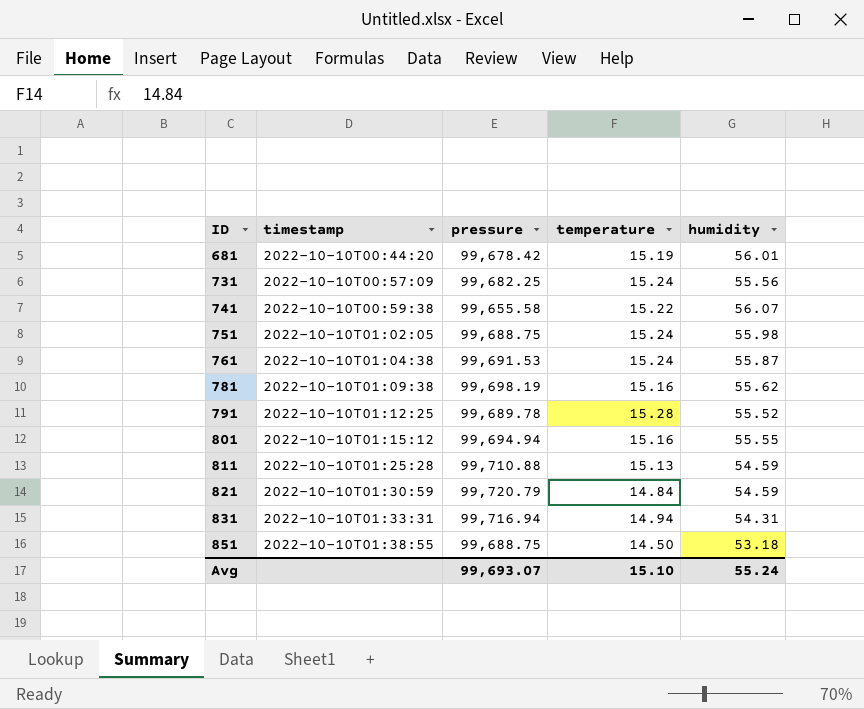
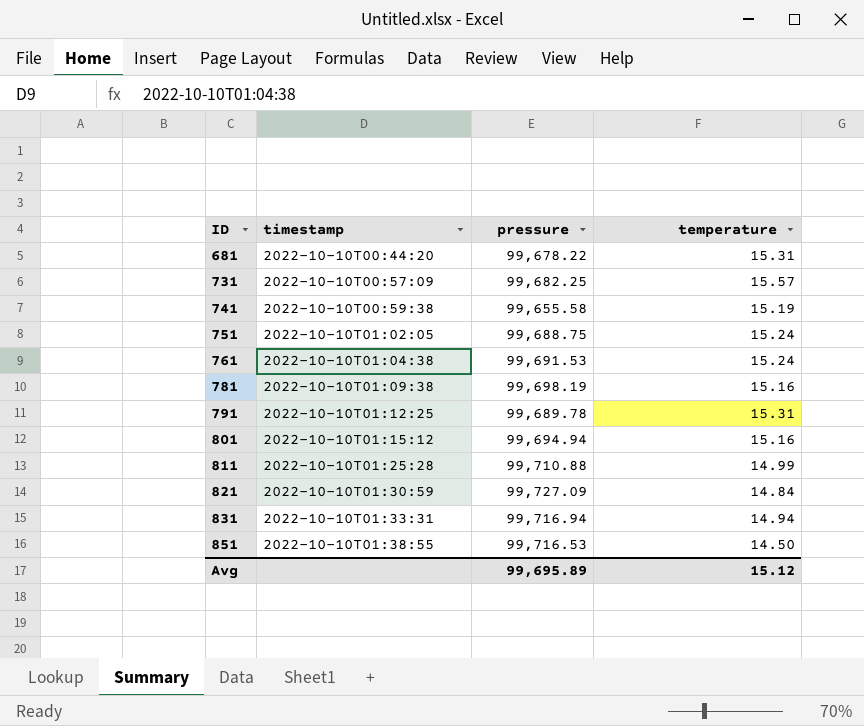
column humidity | position: 5 -> none
681 | pressure: 99,678.42 -> 99,678.22
681 | temperature: 15.19 -> 15.31
731 | temperature: 15.24 -> 15.57
741 | temperature: 15.22 -> 15.19
791 | temperature: 15.28 -> 15.31
811 | temperature: 15.13 -> 14.99
821 | pressure: 99,720.79 -> 99,727.09
851 | pressure: 99,688.75 -> 99,716.53
Avg | pressure: 99,693.07 -> 99,695.89
Avg | temperature: 15.10 -> 15.12

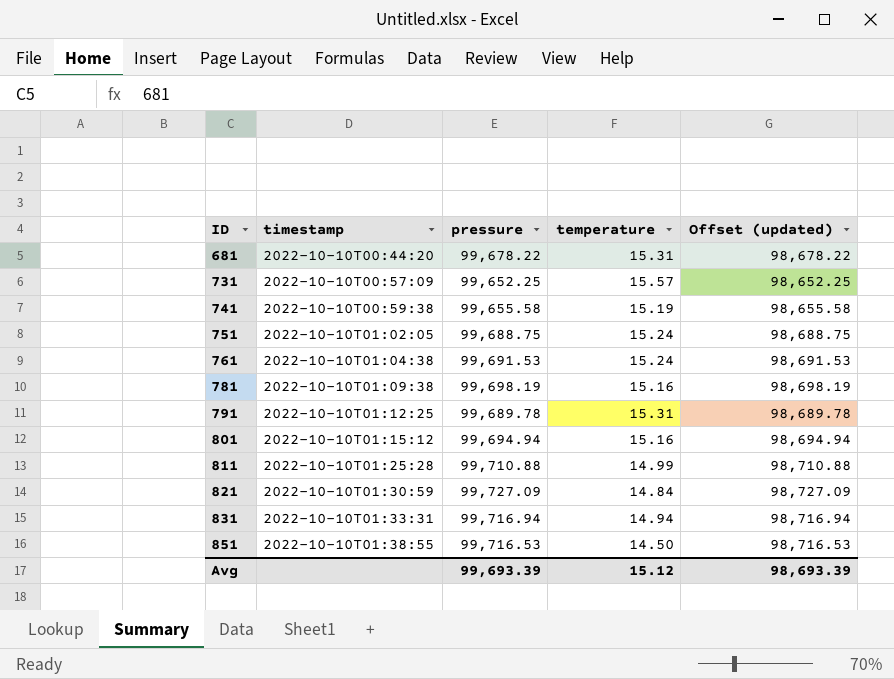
column Offset (updated) | formula: none -> [pressure] - 1000
731 | pressure: 99,682.25 -> 99,652.25
Avg | pressure: 99,695.89 -> 99,693.39

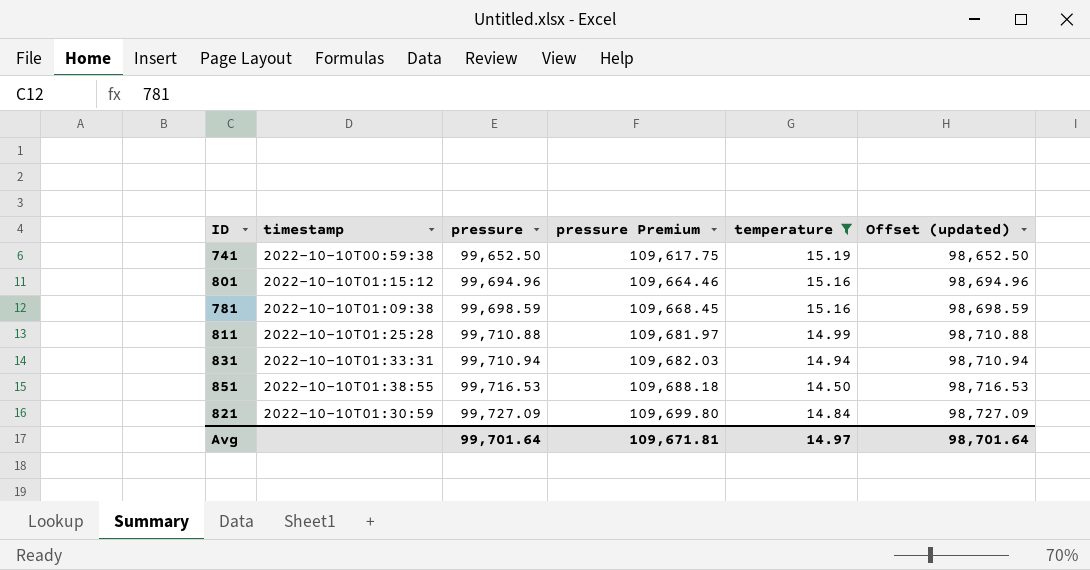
filter: none -> temperature <= 15.19
row order: ID ascending -> pressure ascending
column pressure Premium | formula: none -> [pressure] * 1.1
741 | pressure: 99,655.58 -> 99,652.50
741 | Offset (updated): 98,655.58 -> 98,652.50
801 | pressure: 99,694.94 -> 99,694.96
801 | Offset (updated): 98,694.94 -> 98,694.96
781 | pressure: 99,698.19 -> 99,698.59
781 | Offset (updated): 98,698.19 -> 98,698.59
831 | pressure: 99,716.94 -> 99,710.94
831 | Offset (updated): 98,716.94 -> 98,710.94
Avg | pressure: 99,693.39 -> 99,701.64
Avg | temperature: 15.12 -> 14.97
Avg | Offset (updated): 98,693.39 -> 98,701.64

